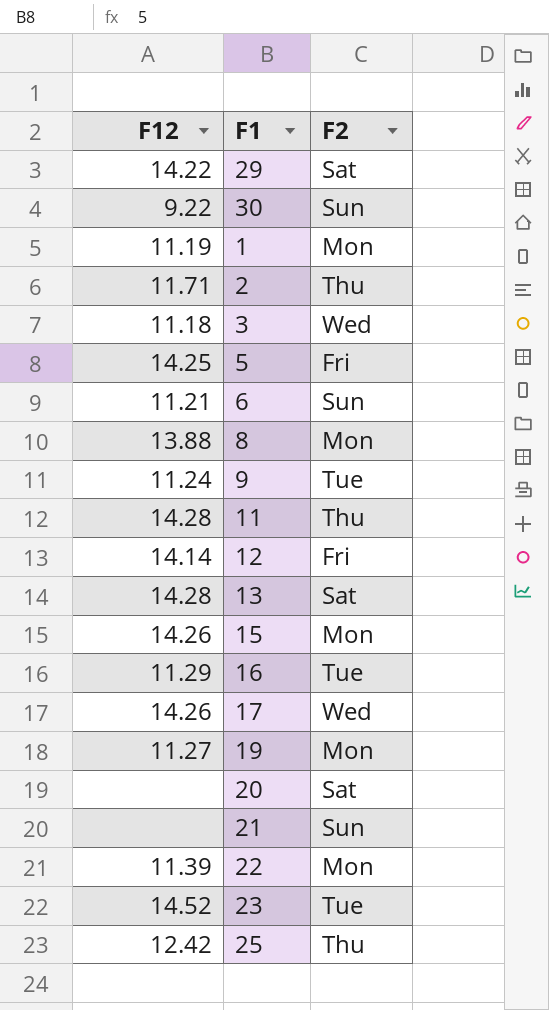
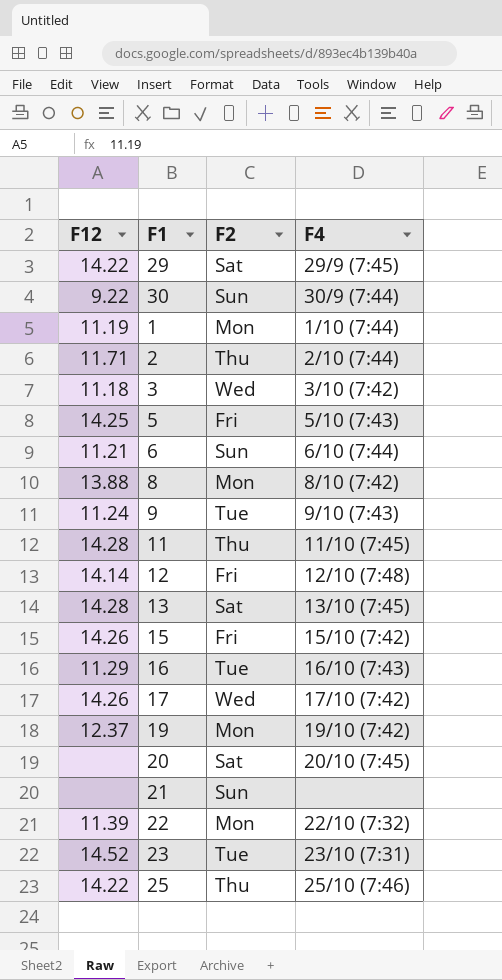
column F4 | position: none -> 4
15 | F2: Mon -> Fri
19 | F12: 11.27 -> 12.37
25 | F12: 12.42 -> 14.22

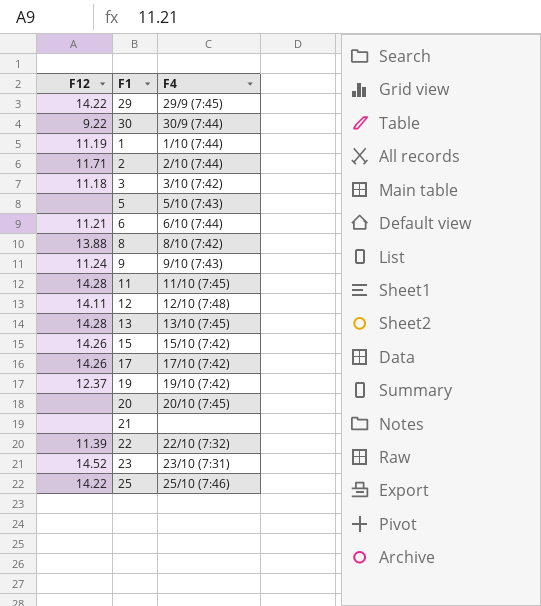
column F2 | position: 3 -> none
row 16: 11.29 | Tue | 16/10 (7:43) -> none
5 | F12: 14.25 -> none
12 | F12: 14.14 -> 14.11

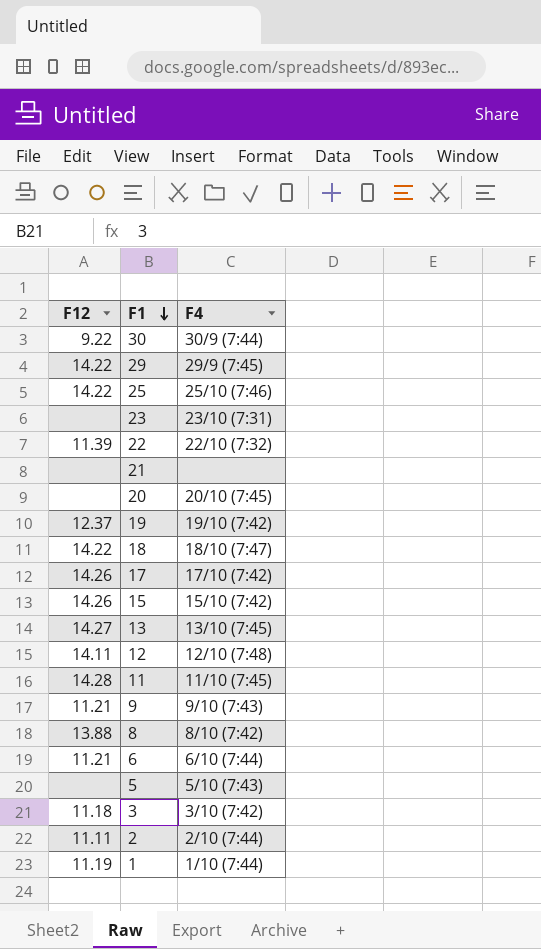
row order: none -> F1 descending
23 | F12: 14.52 -> none
row 18: none -> 14.22 | 18/10 (7:47)
13 | F12: 14.28 -> 14.27
9 | F12: 11.24 -> 11.21
2 | F12: 11.71 -> 11.11

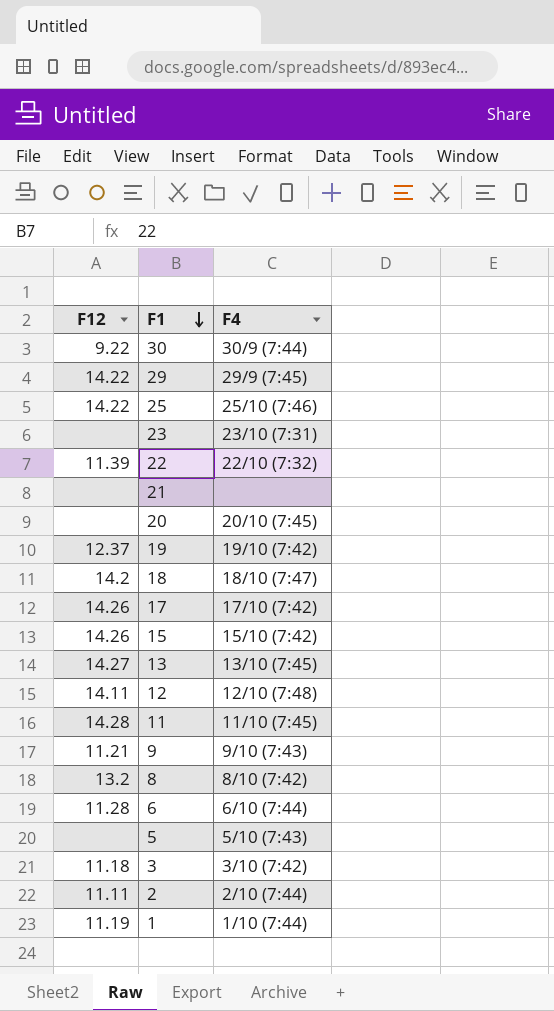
18 | F12: 14.22 -> 14.2
8 | F12: 13.88 -> 13.2
6 | F12: 11.21 -> 11.28

